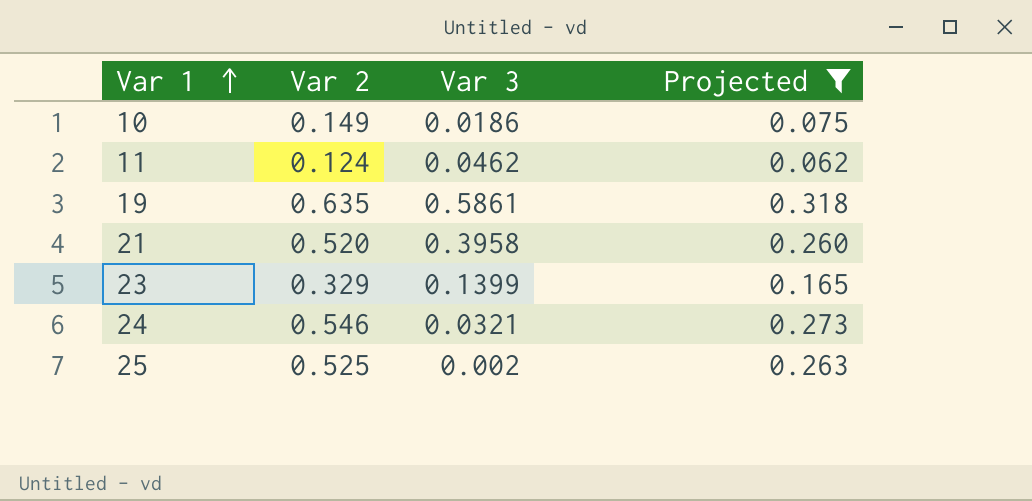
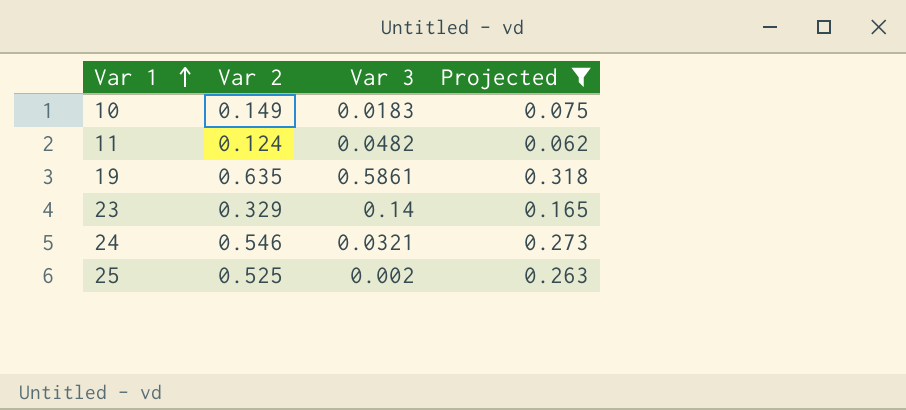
row 21: 0.520 | 0.3958 | 0.260 -> none
10 | Var 3: 0.0186 -> 0.0183
11 | Var 3: 0.0462 -> 0.0482
23 | Var 3: 0.1399 -> 0.14

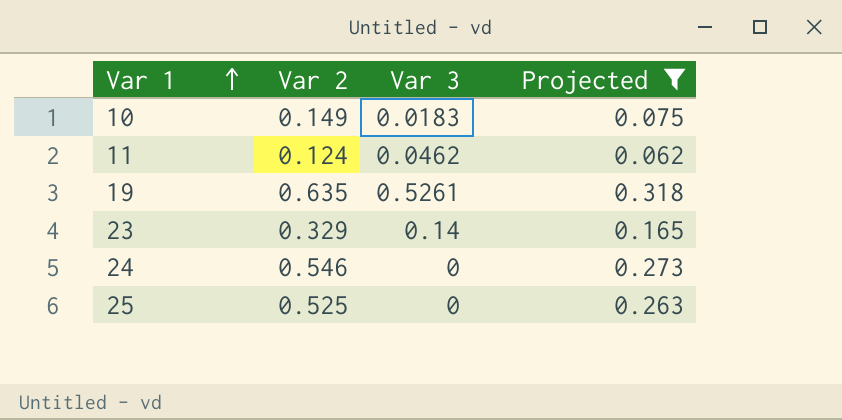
11 | Var 3: 0.0482 -> 0.0462
19 | Var 3: 0.5861 -> 0.5261
24 | Var 3: 0.0321 -> 0
25 | Var 3: 0.002 -> 0

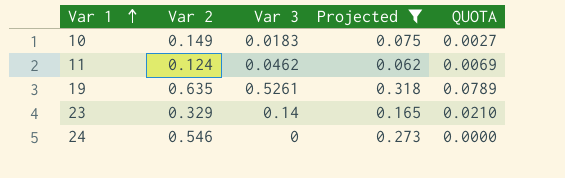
column QUOTA | formula: none -> [Var 3] * 0.15
row 25: 0.525 | 0 | 0.263 -> none

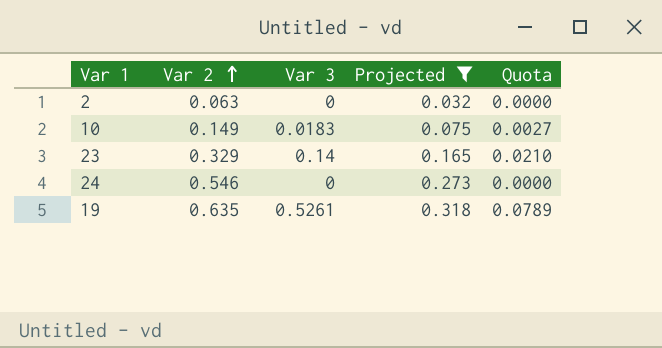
row order: Var 1 ascending -> Var 2 ascending
column name: QUOTA -> Quota
row 11: 0.124 | 0.0462 | 0.062 | 0.0069 -> none
row 2: none -> 0.063 | 0 | 0.032 | 0.0000

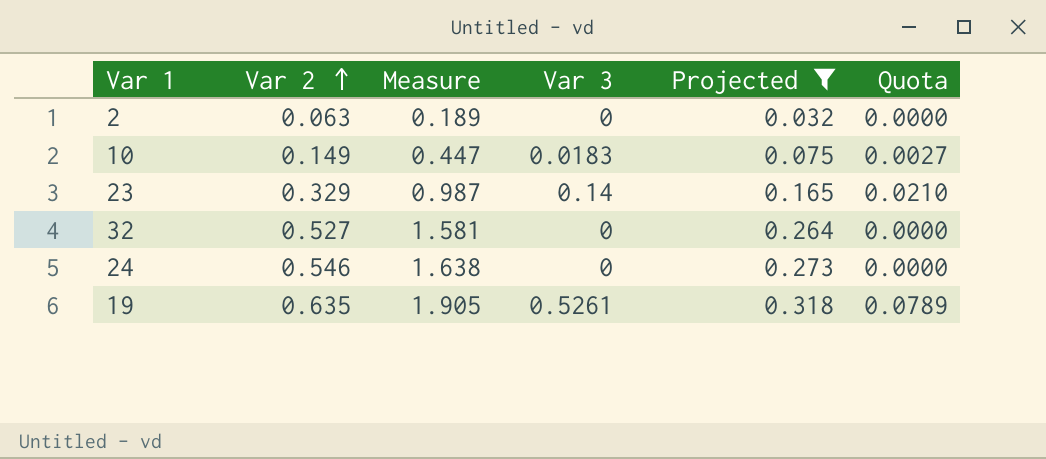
column Measure | formula: none -> [Var 2] * 3
row 32: none -> 0.527 | 1.581 | 0 | 0.264 | 0.0000

